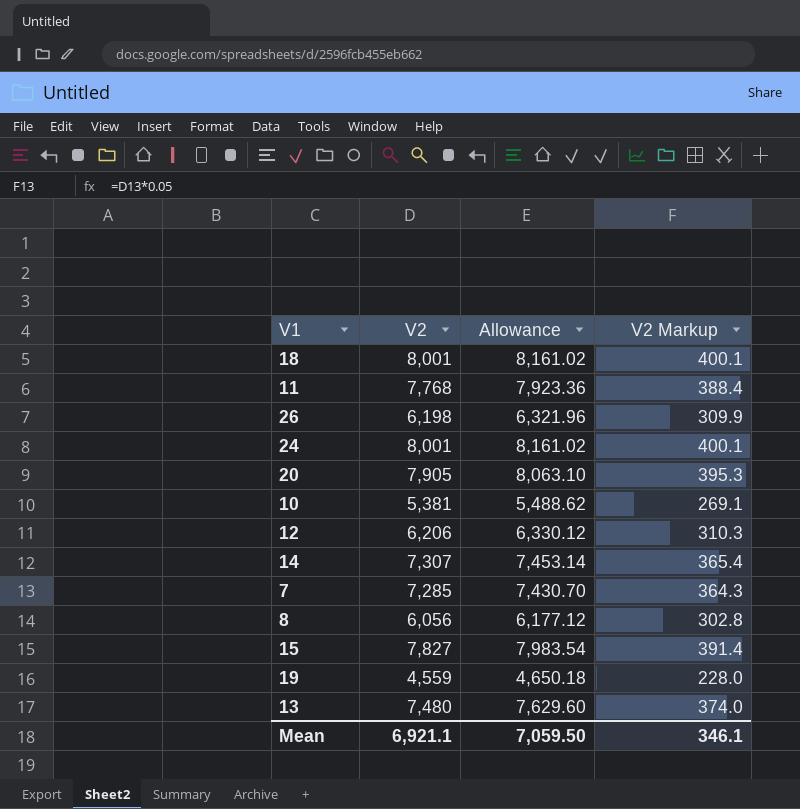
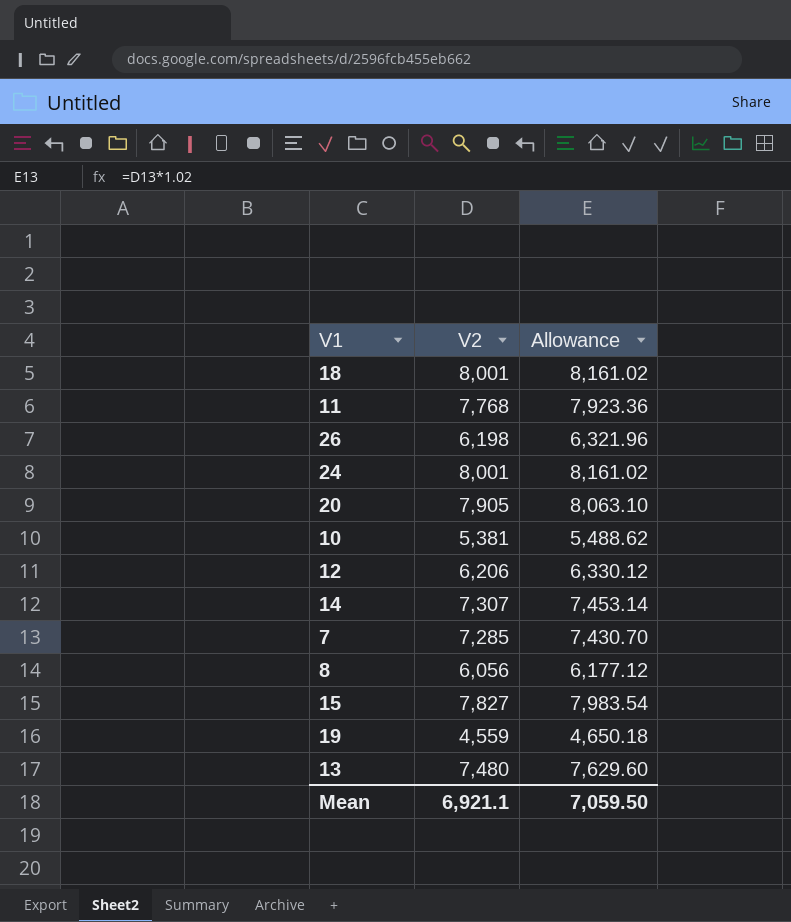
column V2 Markup | formula: [V2] * 0.05 -> none

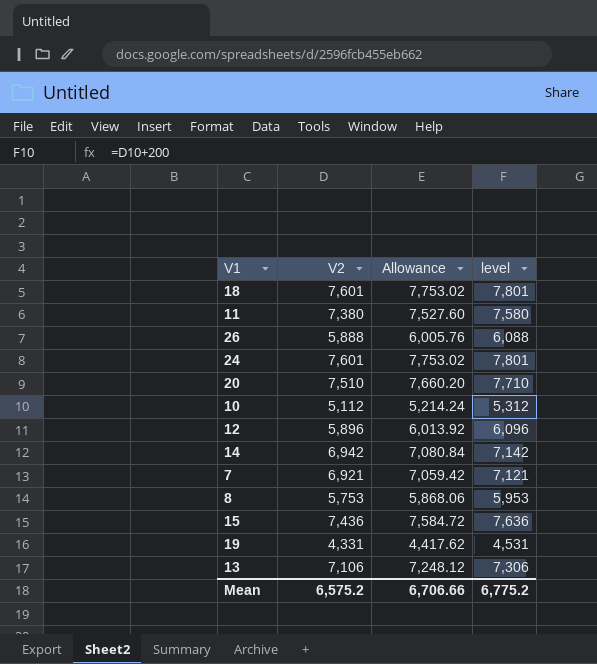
column level | formula: none -> [V2] + 200
18 | V2: 8,001 -> 7,601
18 | Allowance: 8,161.02 -> 7,753.02
11 | V2: 7,768 -> 7,380
11 | Allowance: 7,923.36 -> 7,527.60
26 | V2: 6,198 -> 5,888
26 | Allowance: 6,321.96 -> 6,005.76
24 | V2: 8,001 -> 7,601
24 | Allowance: 8,161.02 -> 7,753.02
20 | V2: 7,905 -> 7,510
20 | Allowance: 8,063.10 -> 7,660.20
10 | V2: 5,381 -> 5,112
10 | Allowance: 5,488.62 -> 5,214.24
12 | V2: 6,206 -> 5,896
12 | Allowance: 6,330.12 -> 6,013.92
14 | V2: 7,307 -> 6,942
14 | Allowance: 7,453.14 -> 7,080.84
7 | V2: 7,285 -> 6,921
7 | Allowance: 7,430.70 -> 7,059.42
8 | V2: 6,056 -> 5,753
8 | Allowance: 6,177.12 -> 5,868.06
15 | V2: 7,827 -> 7,436
15 | Allowance: 7,983.54 -> 7,584.72
19 | V2: 4,559 -> 4,331
19 | Allowance: 4,650.18 -> 4,417.62
13 | V2: 7,480 -> 7,106
13 | Allowance: 7,629.60 -> 7,248.12
Mean | V2: 6,921.1 -> 6,575.2
Mean | Allowance: 7,059.50 -> 6,706.66

